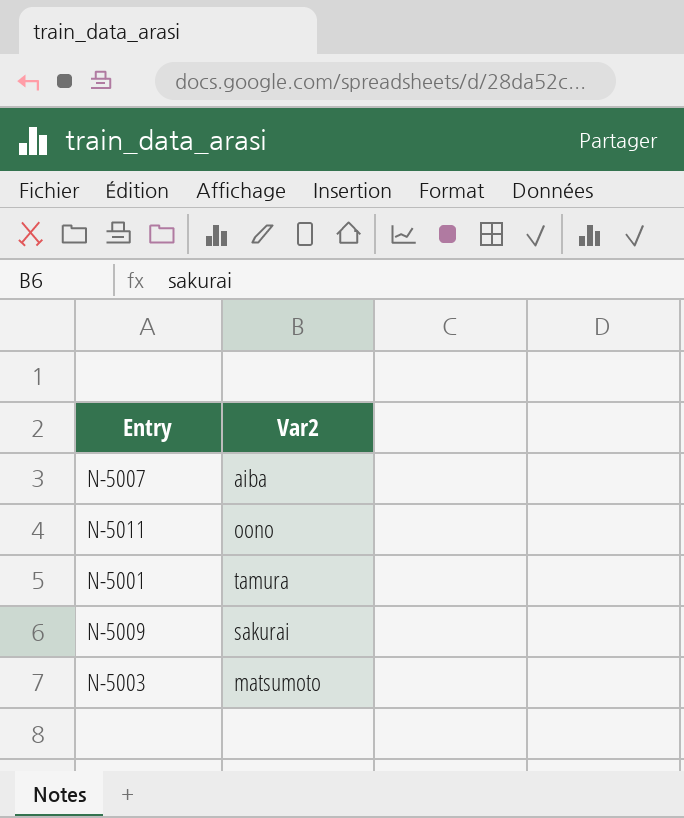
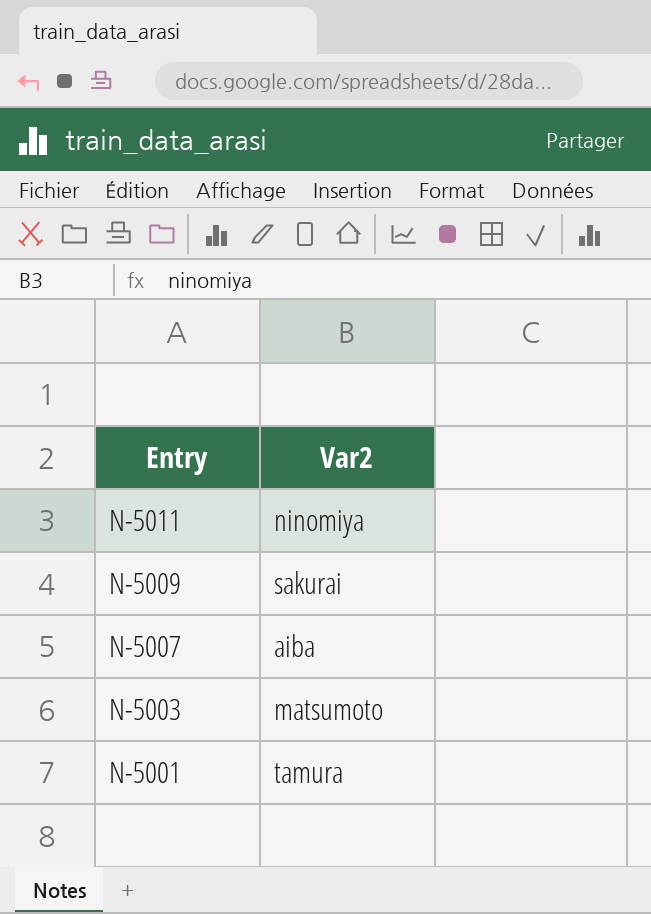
row order: none -> Entry descending
N-5011 | Var2: oono -> ninomiya

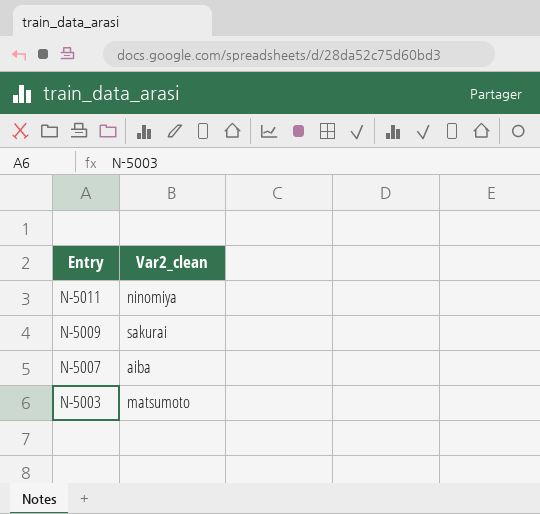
column name: Var2 -> Var2_clean
row N-5001: tamura -> none

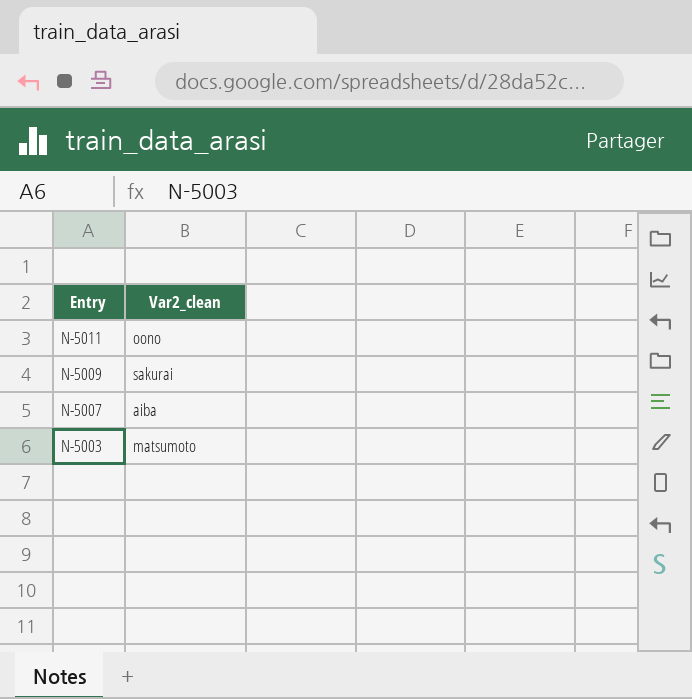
N-5011 | Var2_clean: ninomiya -> oono

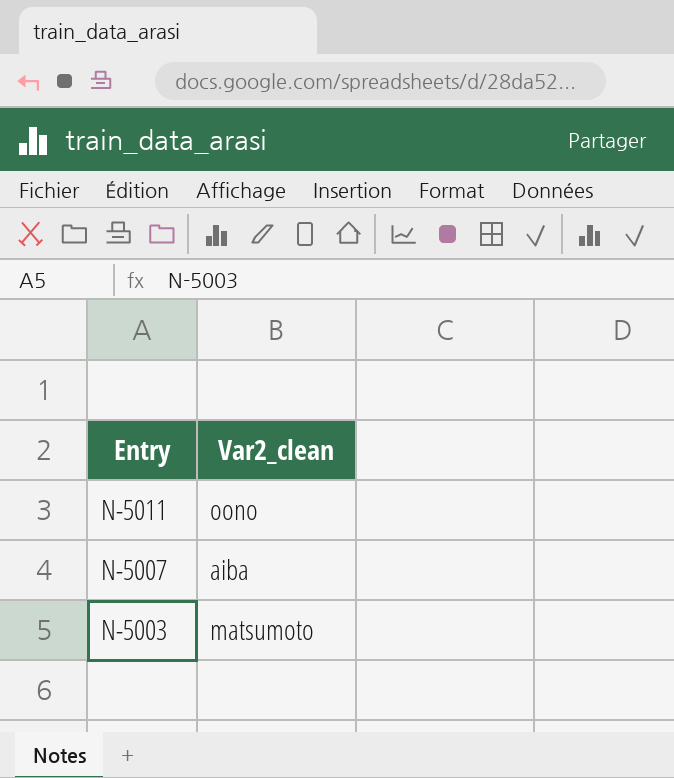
row N-5009: sakurai -> none

